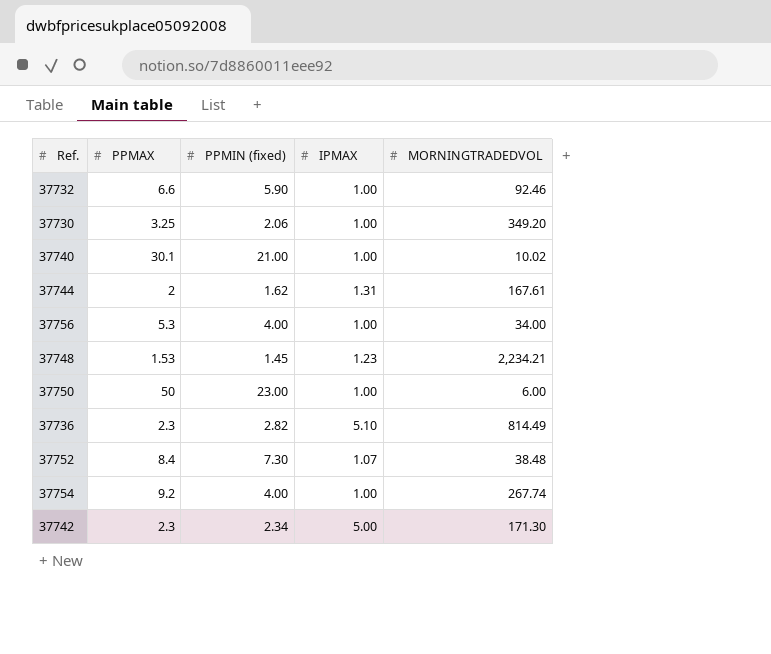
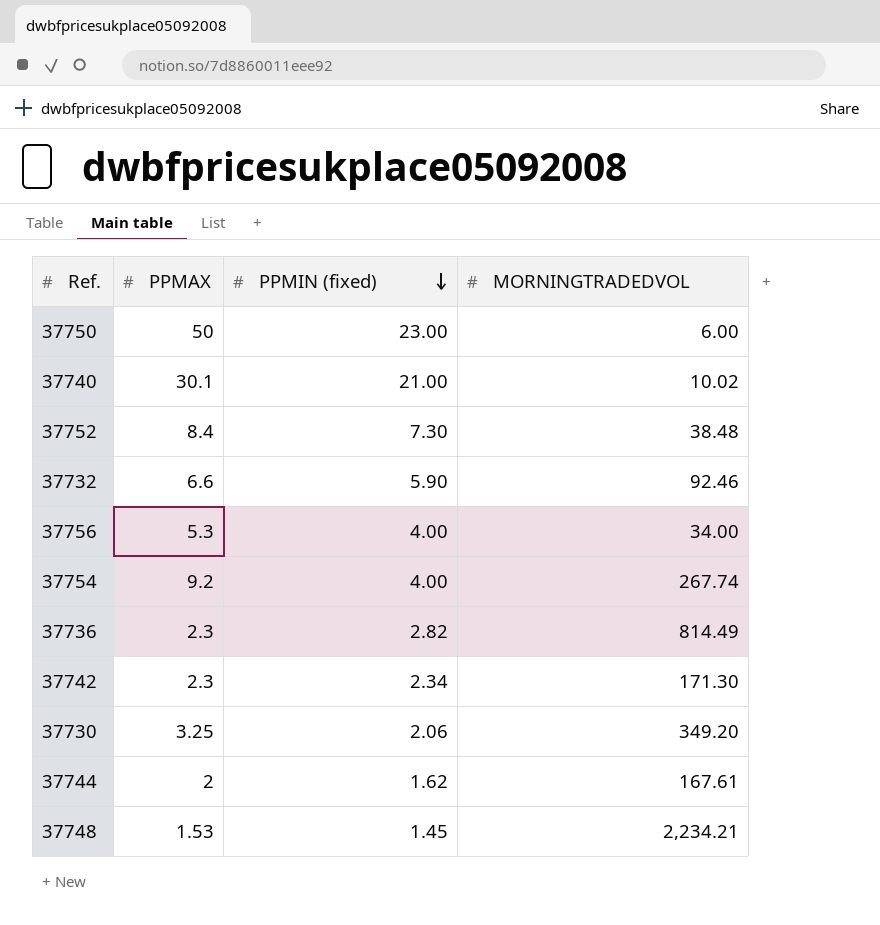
row order: none -> PPMIN (fixed) descending
column IPMAX | position: 4 -> none

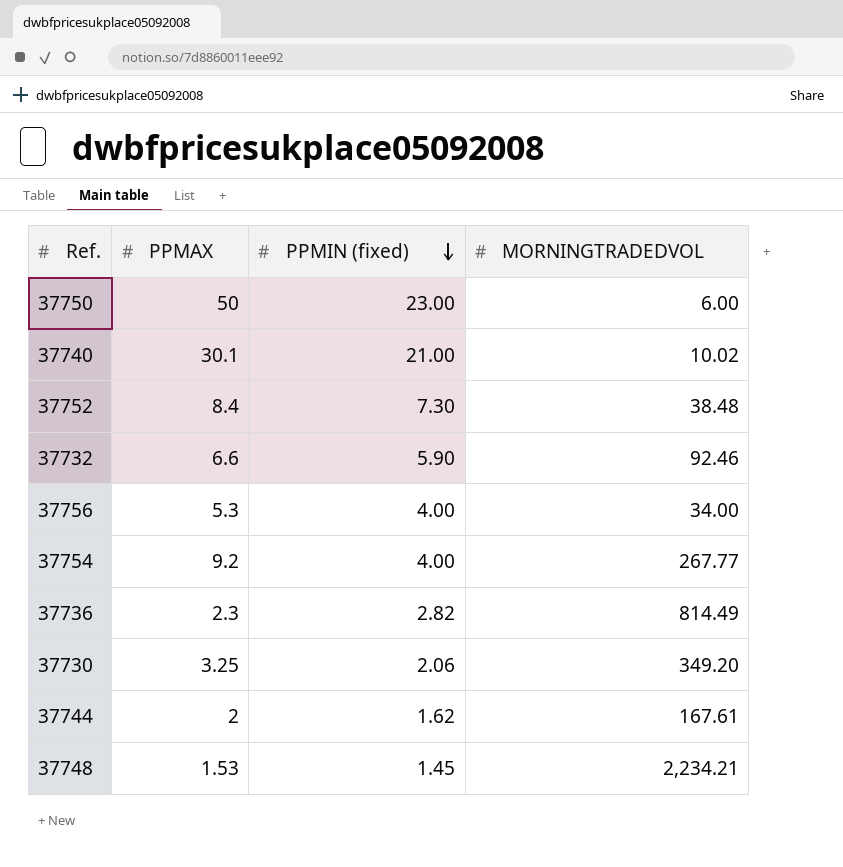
row 37742: 2.3 | 2.34 | 171.30 -> none
37754 | MORNINGTRADEDVOL: 267.74 -> 267.77

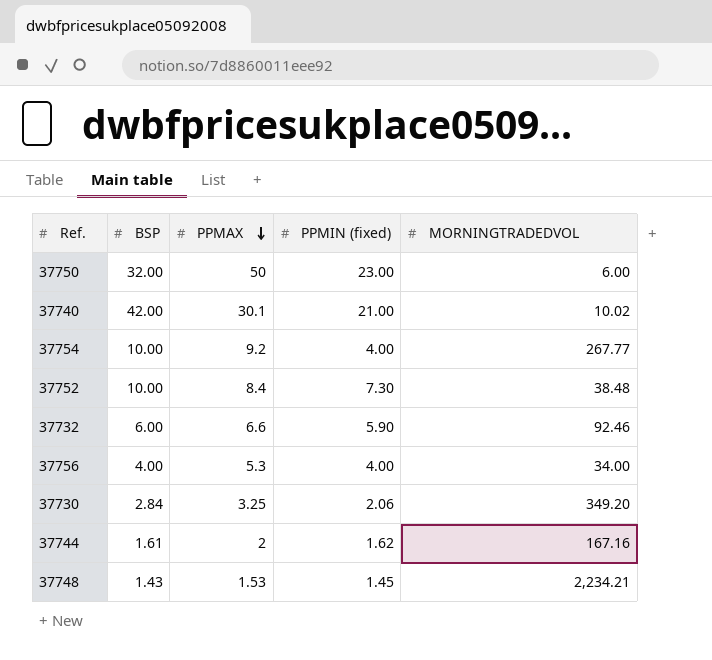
row order: PPMIN (fixed) descending -> PPMAX descending
column BSP | position: none -> 2
row 37736: 2.3 | 2.82 | 814.49 -> none
37744 | MORNINGTRADEDVOL: 167.61 -> 167.16

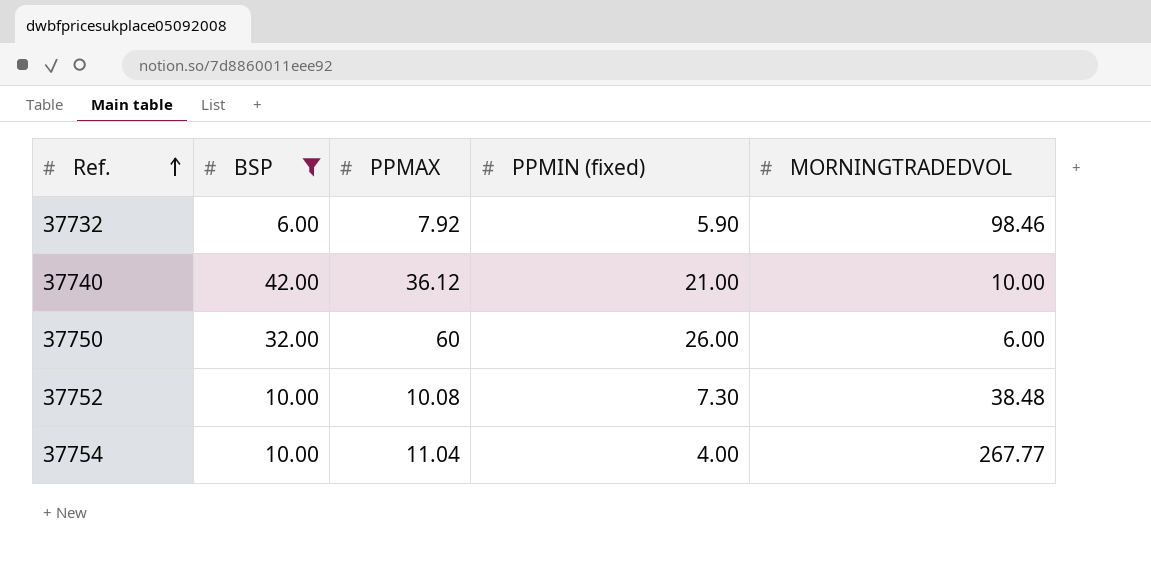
filter: none -> BSP >= 6.00
row order: PPMAX descending -> Ref. ascending
37732 | PPMAX: 6.6 -> 7.92
37732 | MORNINGTRADEDVOL: 92.46 -> 98.46
37740 | PPMAX: 30.1 -> 36.12
37740 | MORNINGTRADEDVOL: 10.02 -> 10.00
37750 | PPMAX: 50 -> 60
37750 | PPMIN (fixed): 23.00 -> 26.00
37752 | PPMAX: 8.4 -> 10.08
37754 | PPMAX: 9.2 -> 11.04

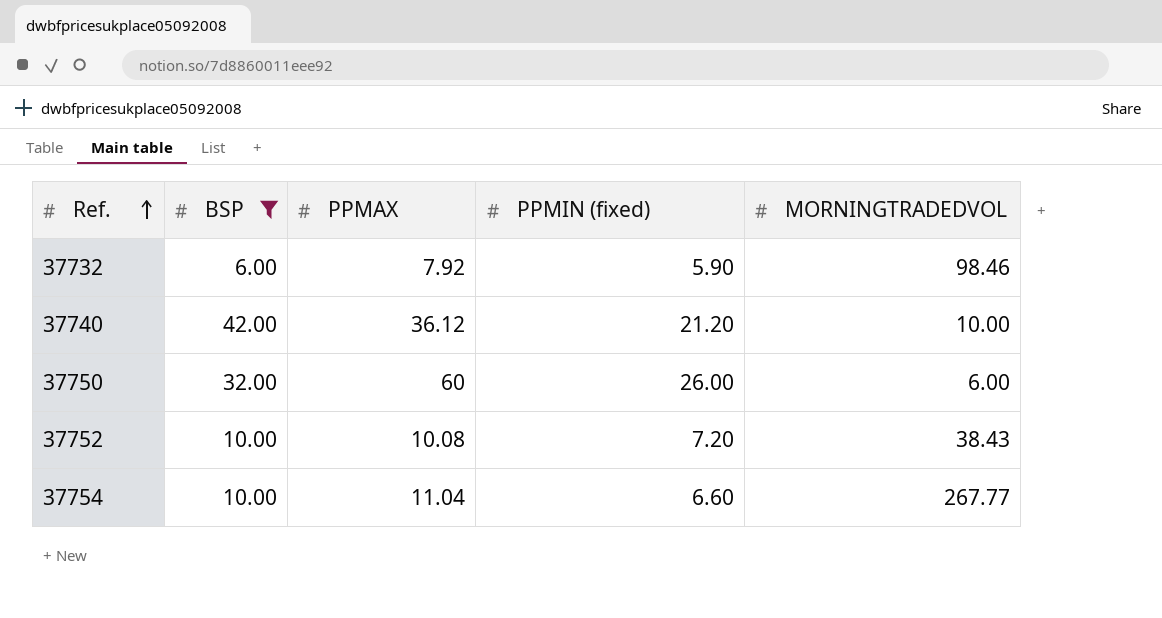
37740 | PPMIN (fixed): 21.00 -> 21.20
37752 | PPMIN (fixed): 7.30 -> 7.20
37752 | MORNINGTRADEDVOL: 38.48 -> 38.43
37754 | PPMIN (fixed): 4.00 -> 6.60

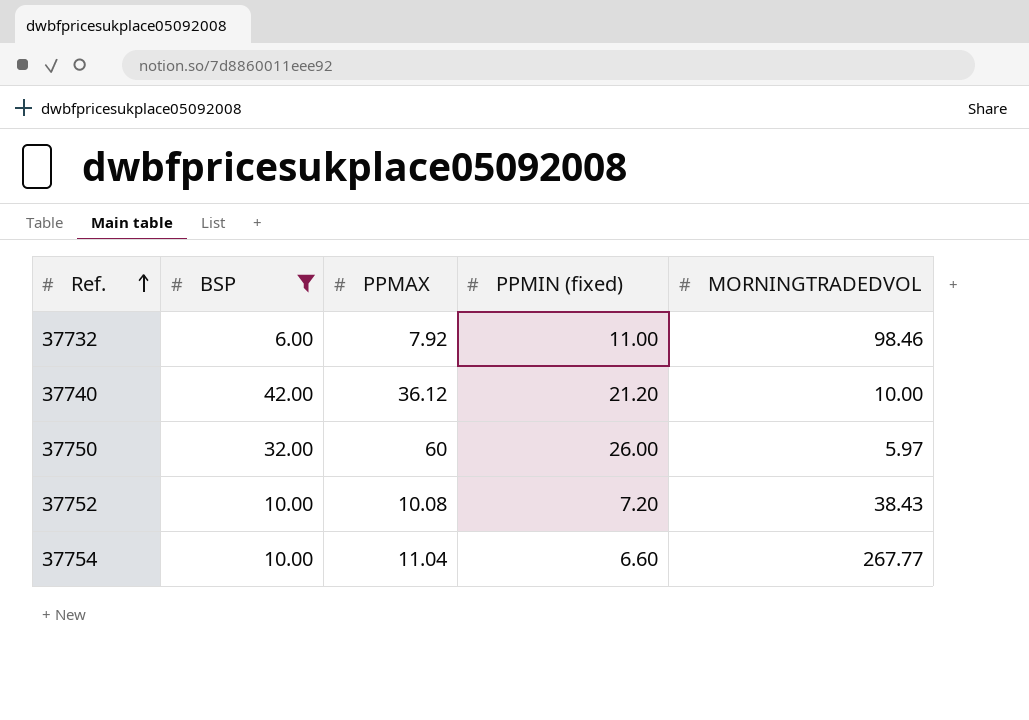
37732 | PPMIN (fixed): 5.90 -> 11.00
37750 | MORNINGTRADEDVOL: 6.00 -> 5.97

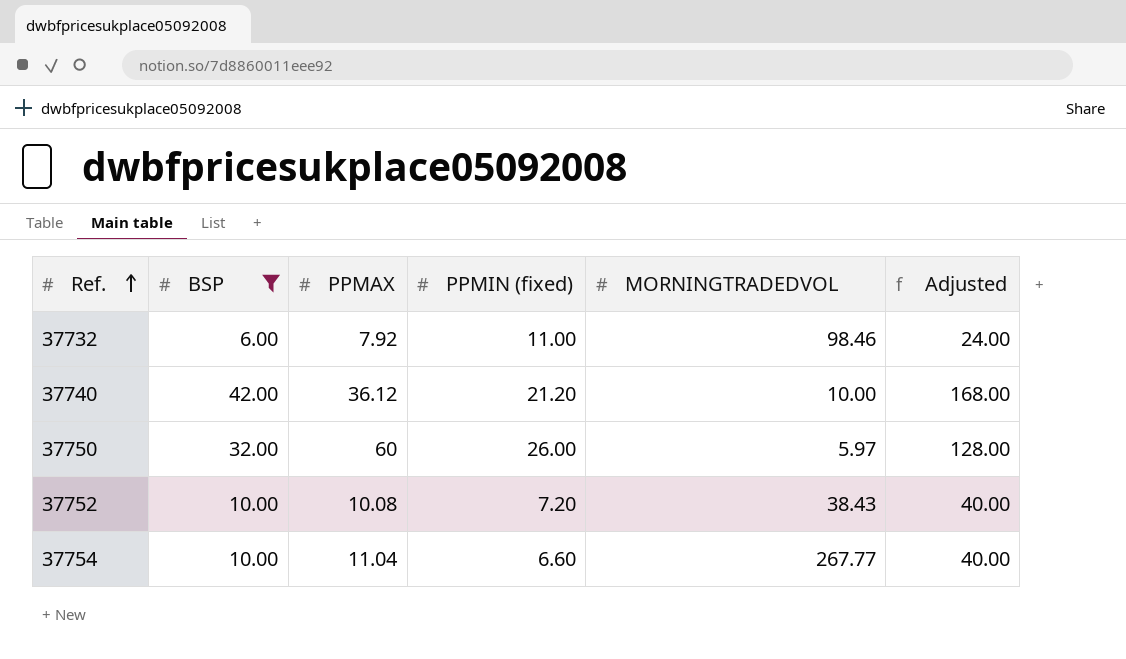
column Adjusted | formula: none -> [BSP] * 4

